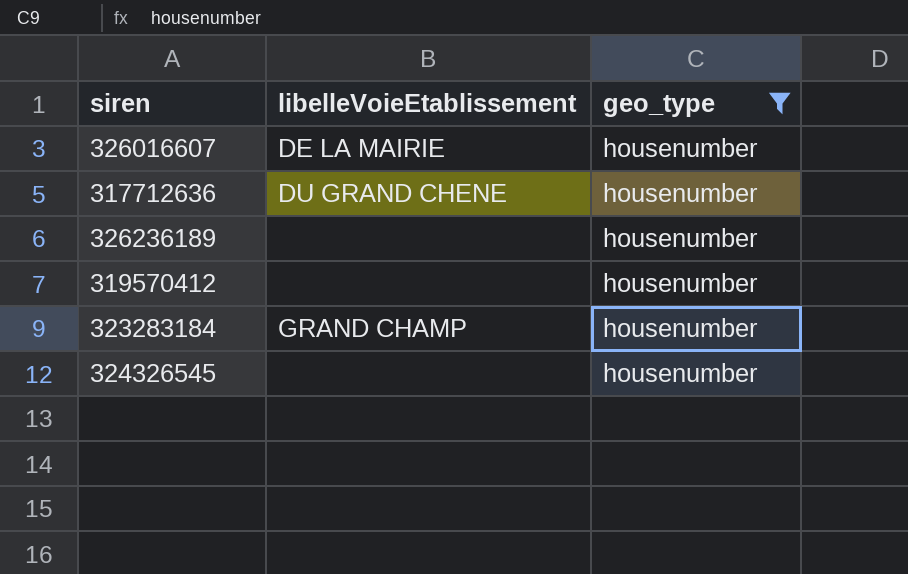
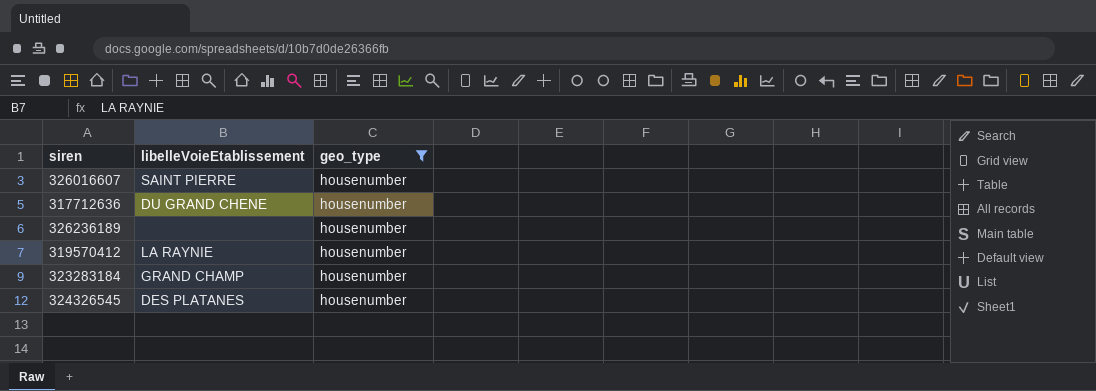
326016607 | libelleVoieEtablissement: DE LA MAIRIE -> SAINT PIERRE
319570412 | libelleVoieEtablissement: none -> LA RAYNIE
324326545 | libelleVoieEtablissement: none -> DES PLATANES

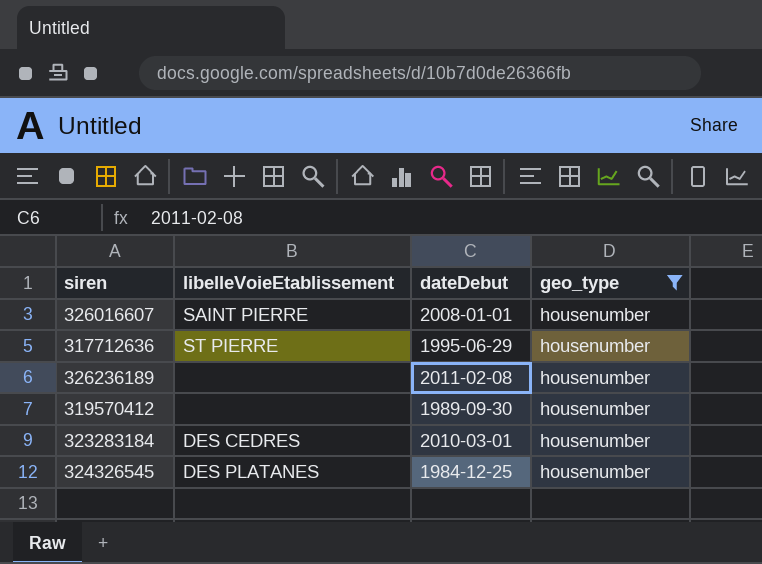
column dateDebut | position: none -> 3
317712636 | libelleVoieEtablissement: DU GRAND CHENE -> ST PIERRE
319570412 | libelleVoieEtablissement: LA RAYNIE -> none
323283184 | libelleVoieEtablissement: GRAND CHAMP -> DES CEDRES

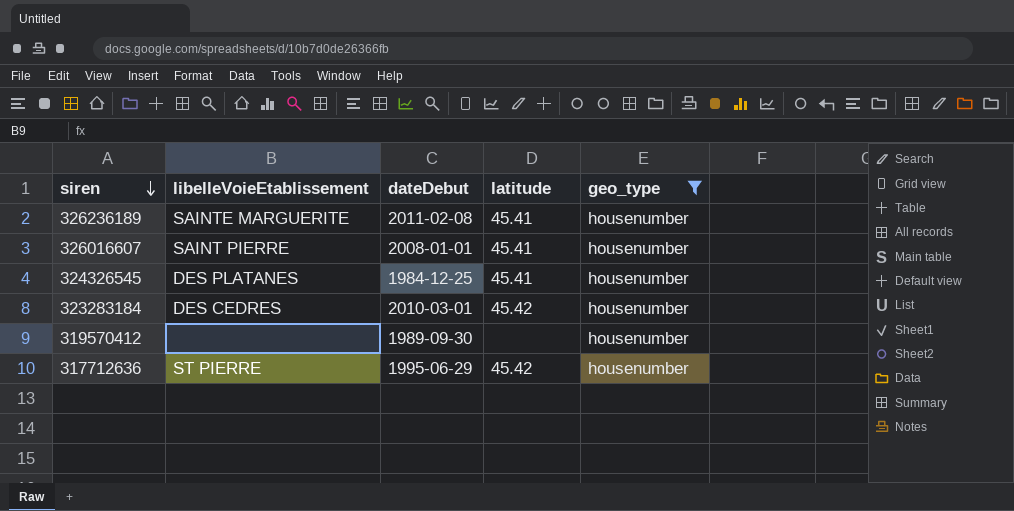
row order: none -> siren descending
column latitude | position: none -> 4
326236189 | libelleVoieEtablissement: none -> SAINTE MARGUERITE

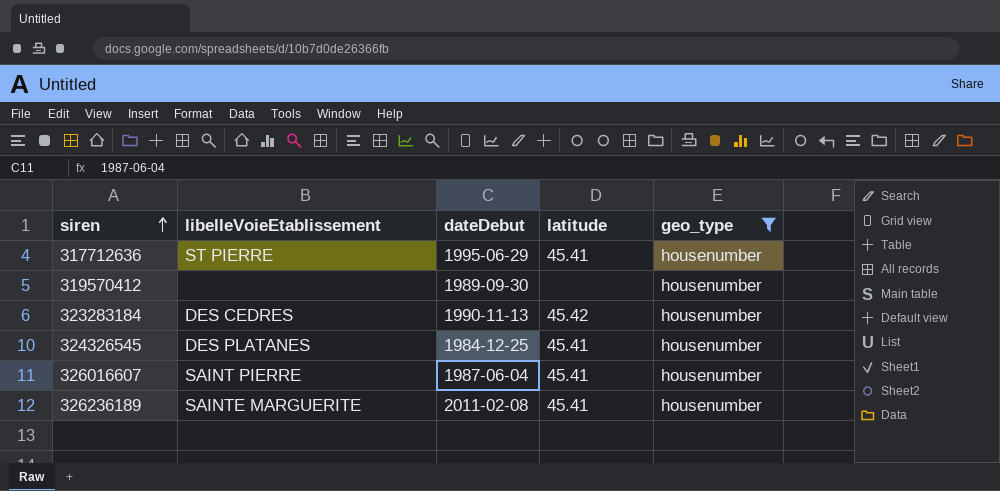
row order: siren descending -> siren ascending
317712636 | latitude: 45.42 -> 45.41
323283184 | dateDebut: 2010-03-01 -> 1990-11-13
326016607 | dateDebut: 2008-01-01 -> 1987-06-04

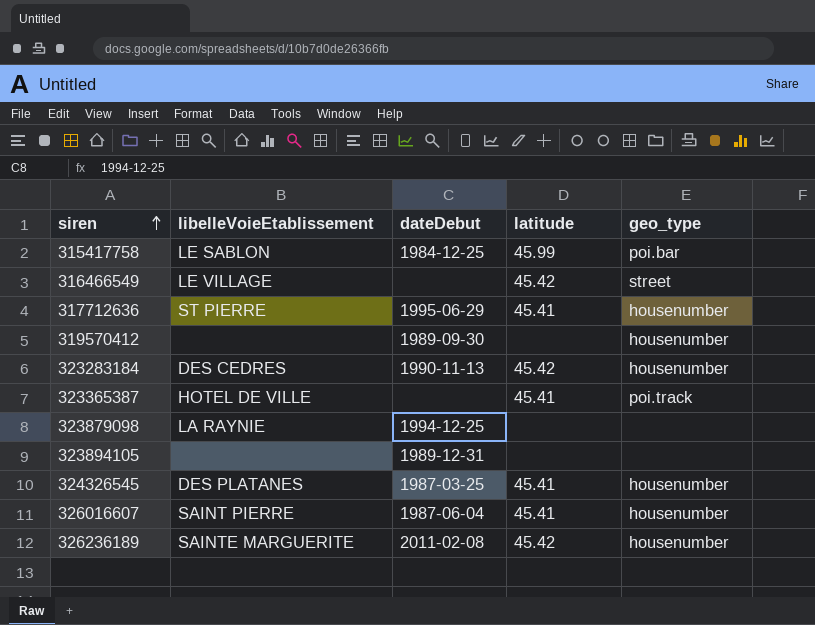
filter: geo_type = housenumber -> none
324326545 | dateDebut: 1984-12-25 -> 1987-03-25
326236189 | latitude: 45.41 -> 45.42

